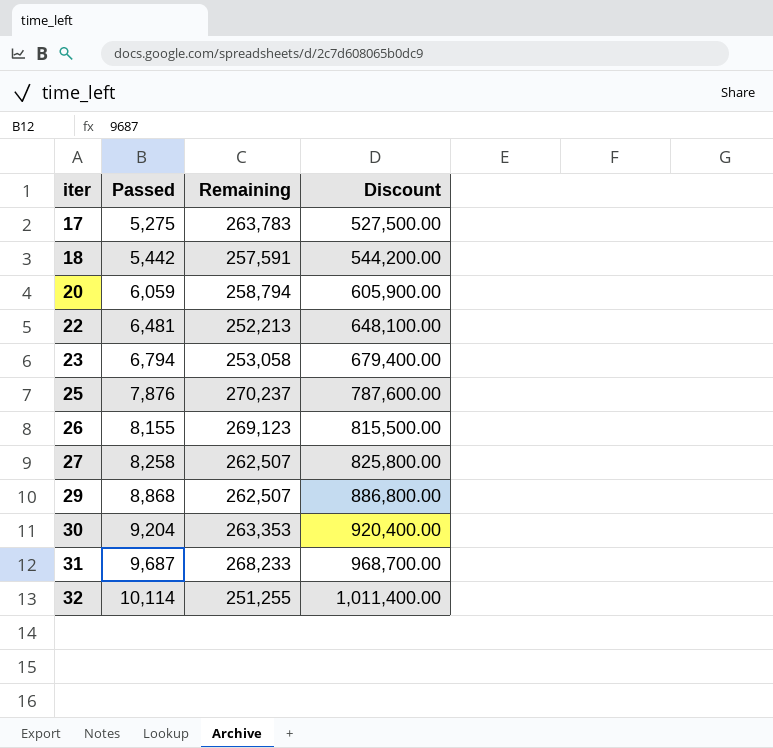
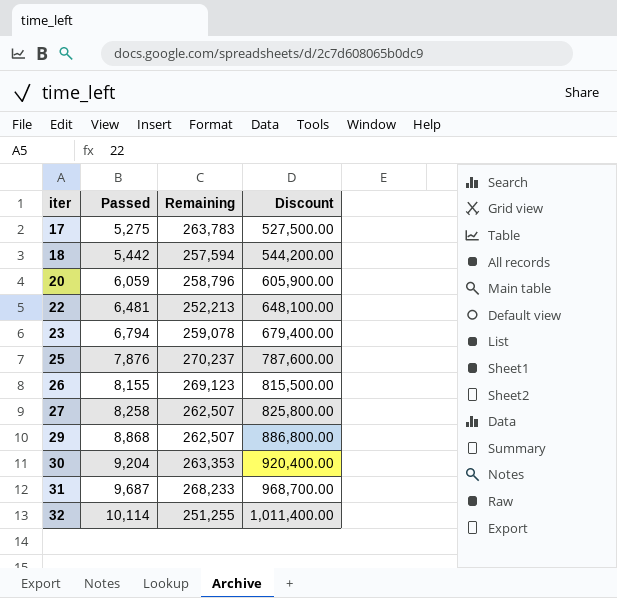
18 | Remaining: 257,591 -> 257,594
20 | Remaining: 258,794 -> 258,796
23 | Remaining: 253,058 -> 259,078

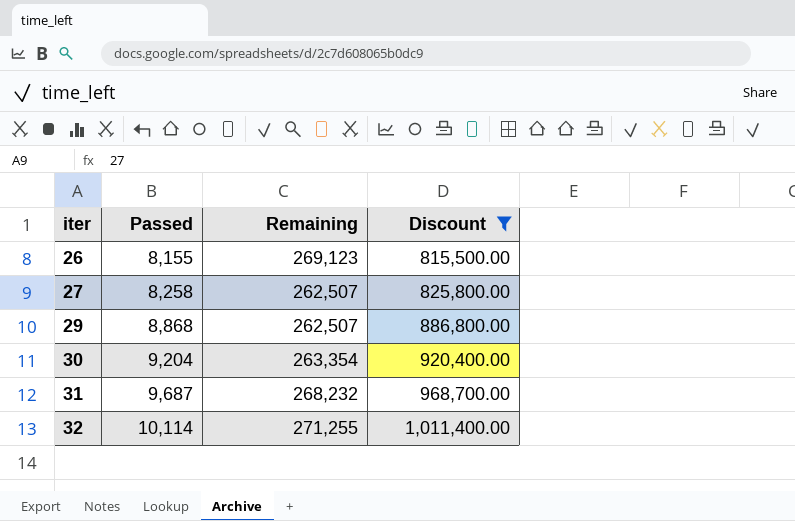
filter: none -> Discount >= 815,500.00
30 | Remaining: 263,353 -> 263,354
31 | Remaining: 268,233 -> 268,232
32 | Remaining: 251,255 -> 271,255

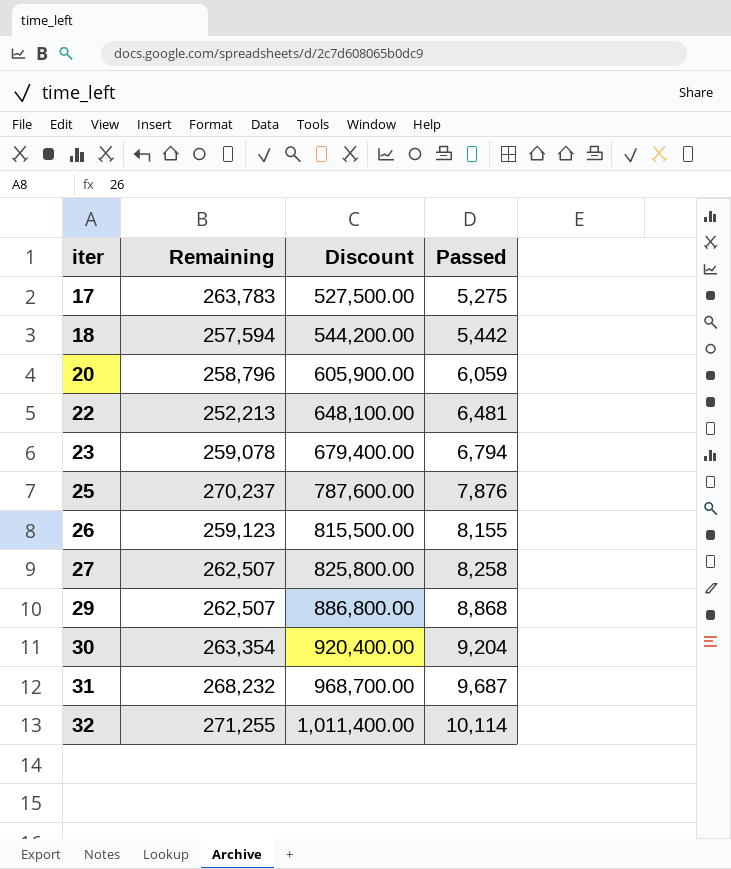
filter: Discount >= 815,500.00 -> none
column Passed | position: 2 -> 4
26 | Remaining: 269,123 -> 259,123

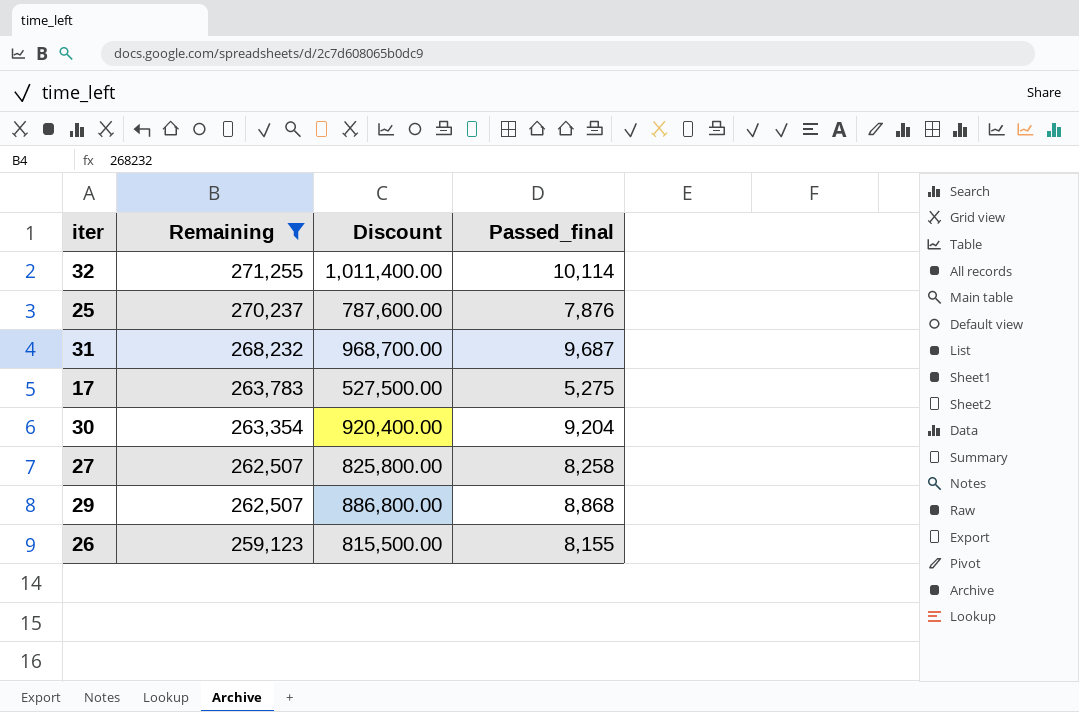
filter: none -> Remaining >= 259,123
row order: iter ascending -> Remaining descending
column name: Passed -> Passed_final

